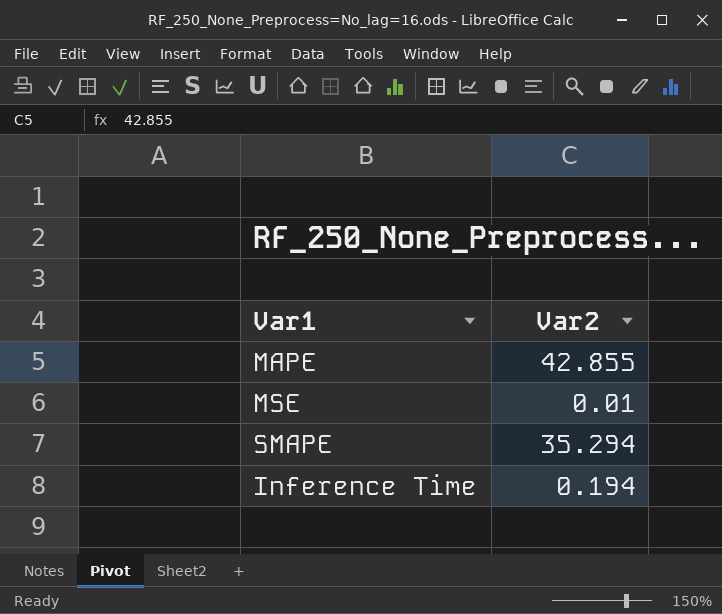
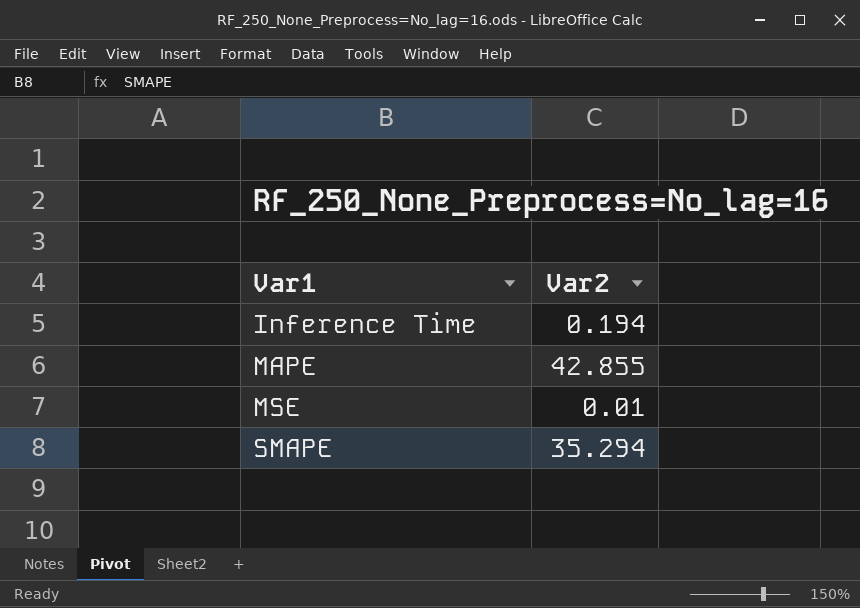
row order: none -> Var1 ascending

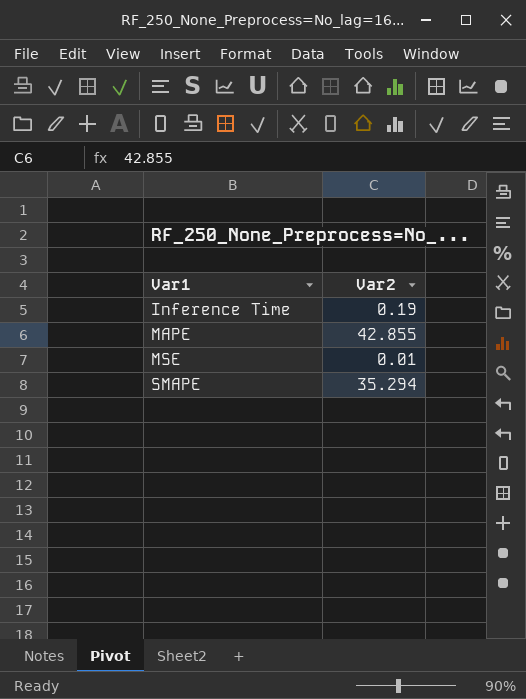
Inference Time | Var2: 0.194 -> 0.19

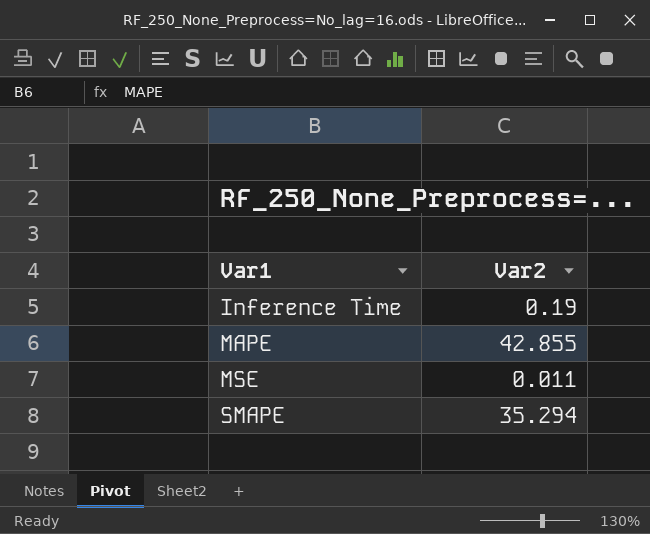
MSE | Var2: 0.01 -> 0.011

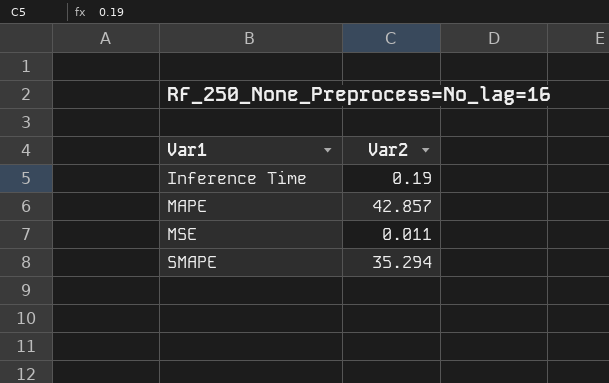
MAPE | Var2: 42.855 -> 42.857

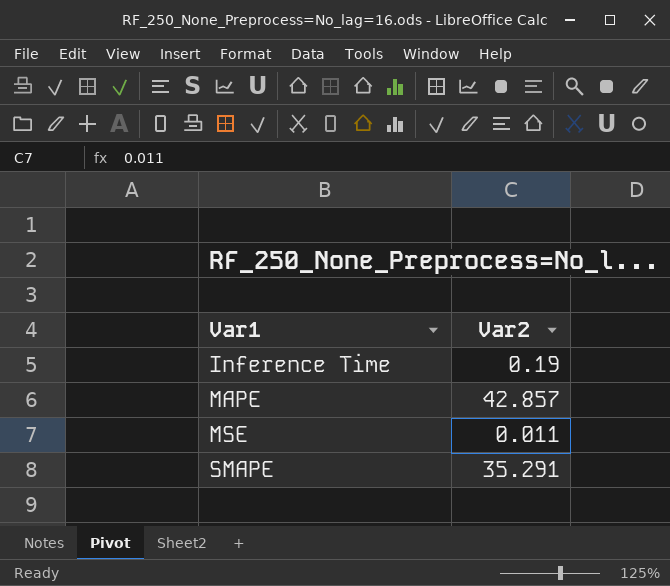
SMAPE | Var2: 35.294 -> 35.291

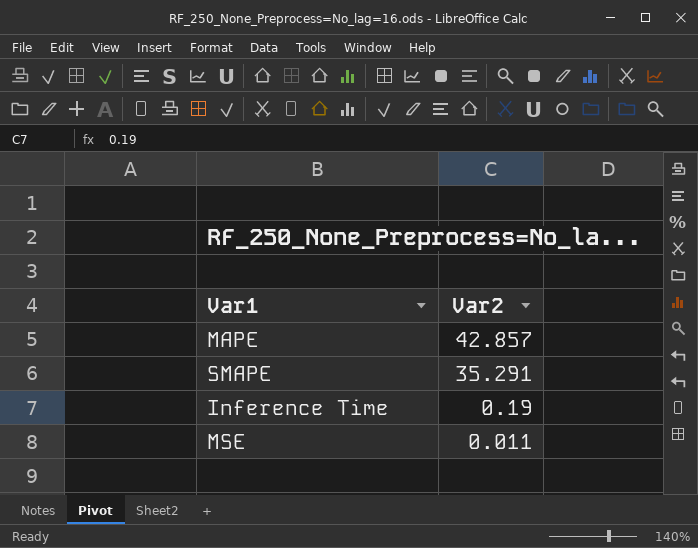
row order: Var1 ascending -> Var2 descending

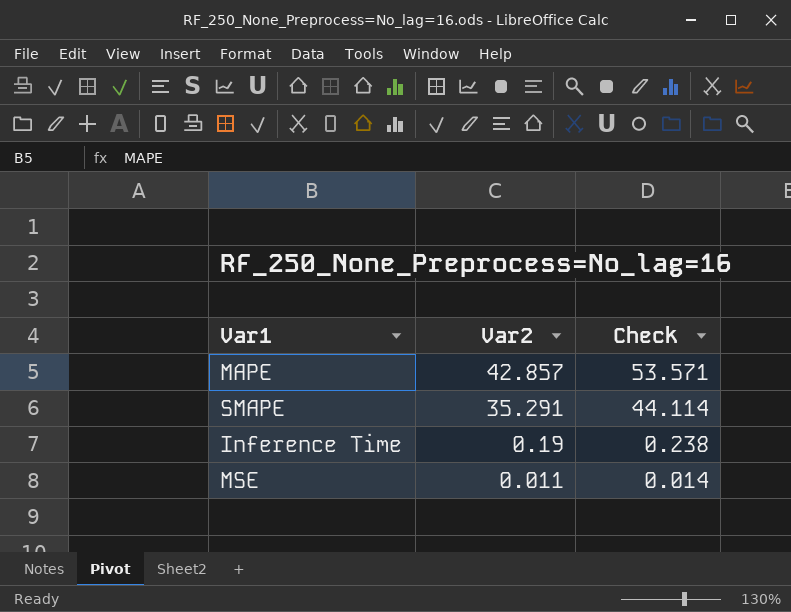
column Check | formula: none -> [Var2] * 1.25

